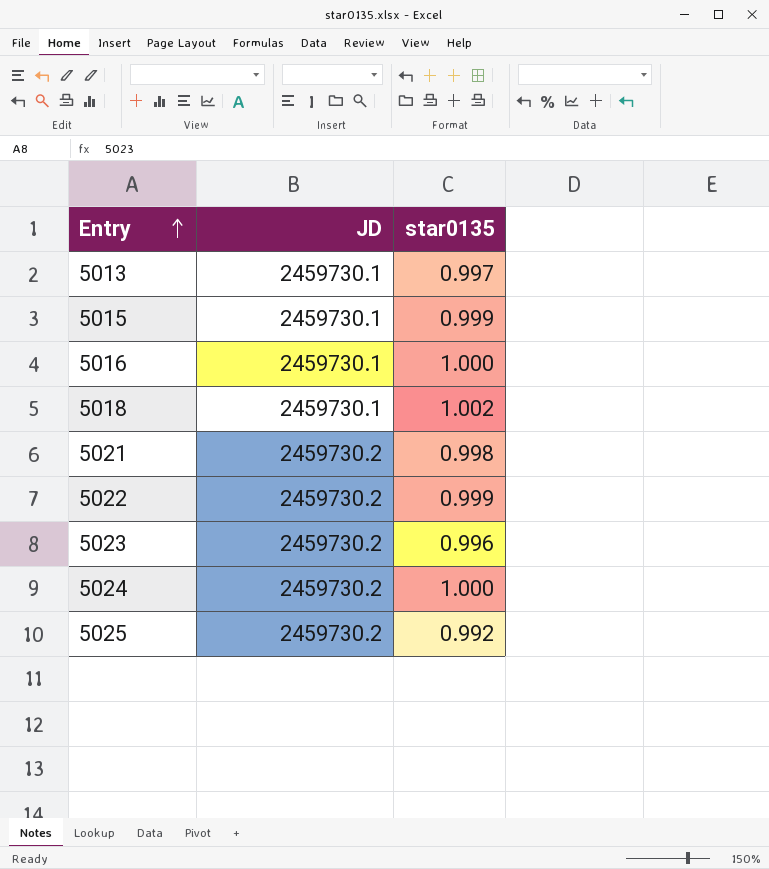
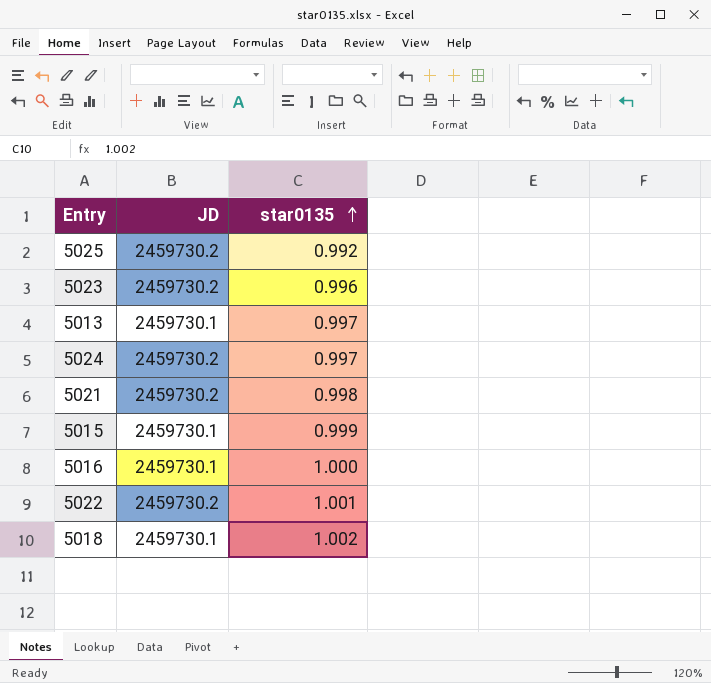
row order: Entry ascending -> star0135 ascending
5024 | star0135: 1.000 -> 0.997
5022 | star0135: 0.999 -> 1.001

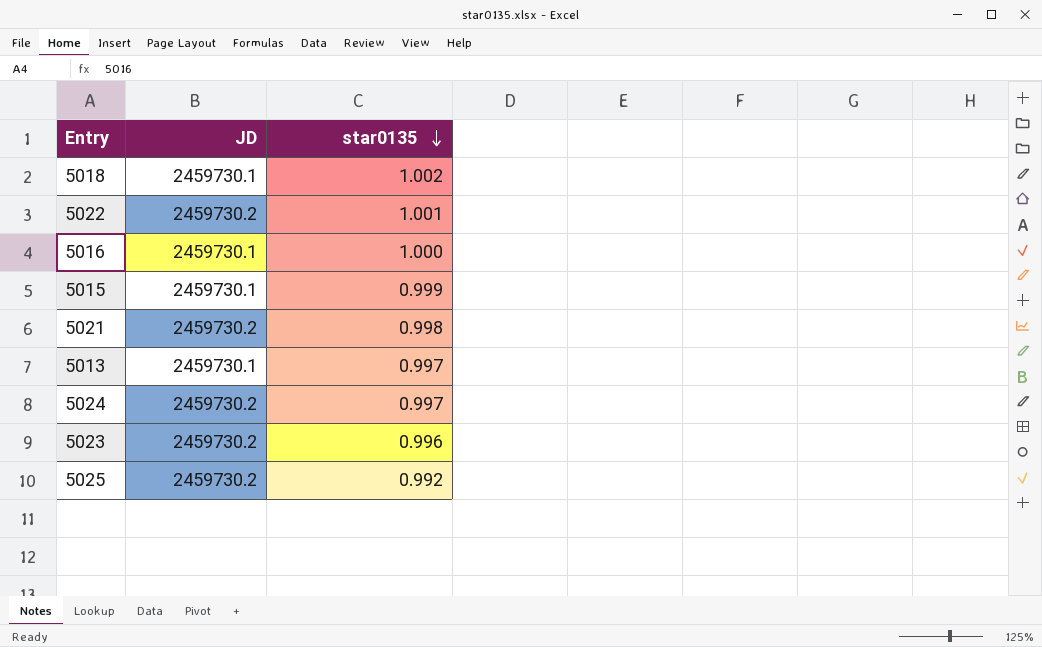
row order: star0135 ascending -> star0135 descending

